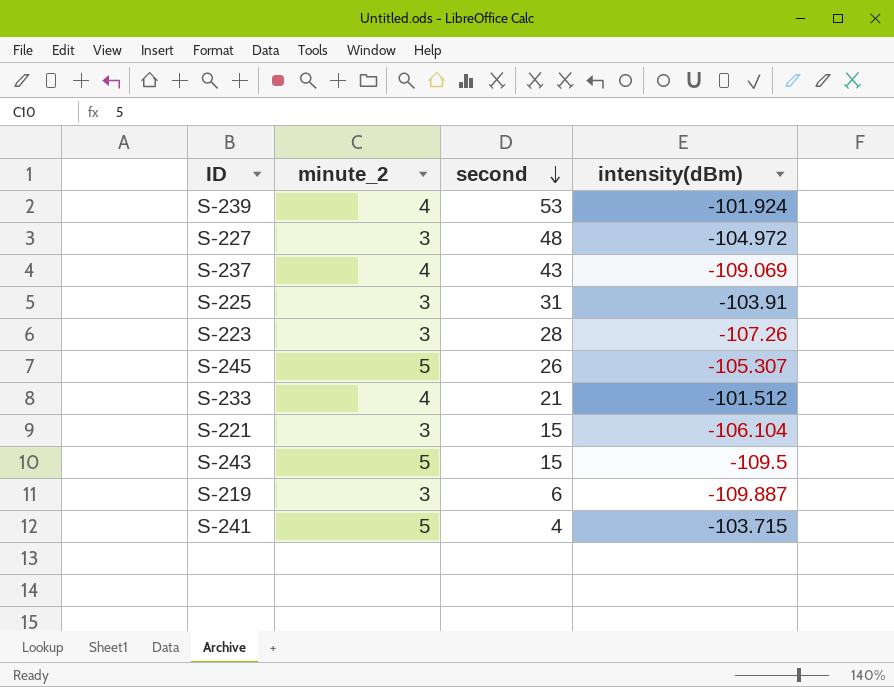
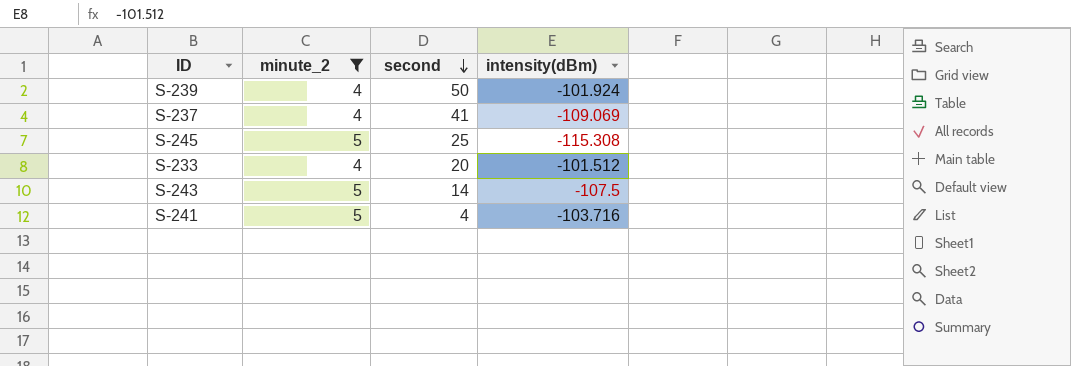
filter: none -> minute_2 != 3
S-239 | second: 53 -> 50
S-237 | second: 43 -> 41
S-245 | second: 26 -> 25
S-245 | intensity(dBm): -105.307 -> -115.308
S-233 | second: 21 -> 20
S-243 | second: 15 -> 14
S-243 | intensity(dBm): -109.5 -> -107.5
S-241 | intensity(dBm): -103.715 -> -103.716

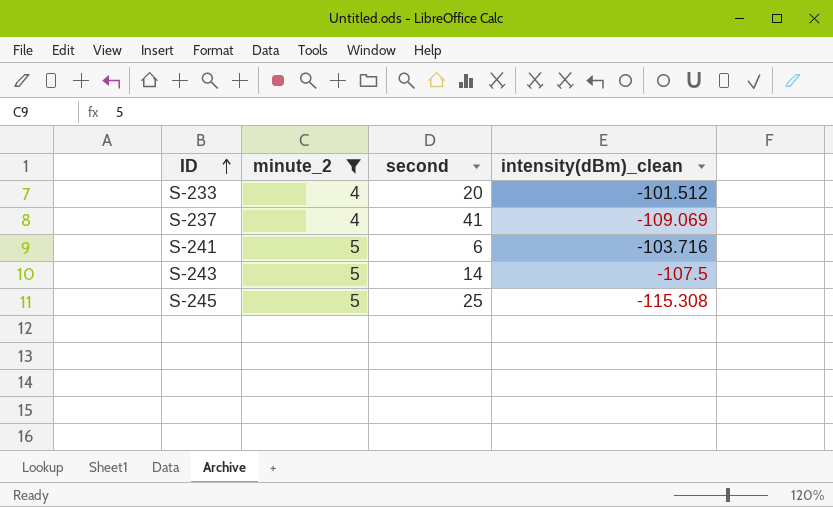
row order: second descending -> ID ascending
column name: intensity(dBm) -> intensity(dBm)_clean
row S-239: 4 | 50 | -101.924 -> none
S-241 | second: 4 -> 6

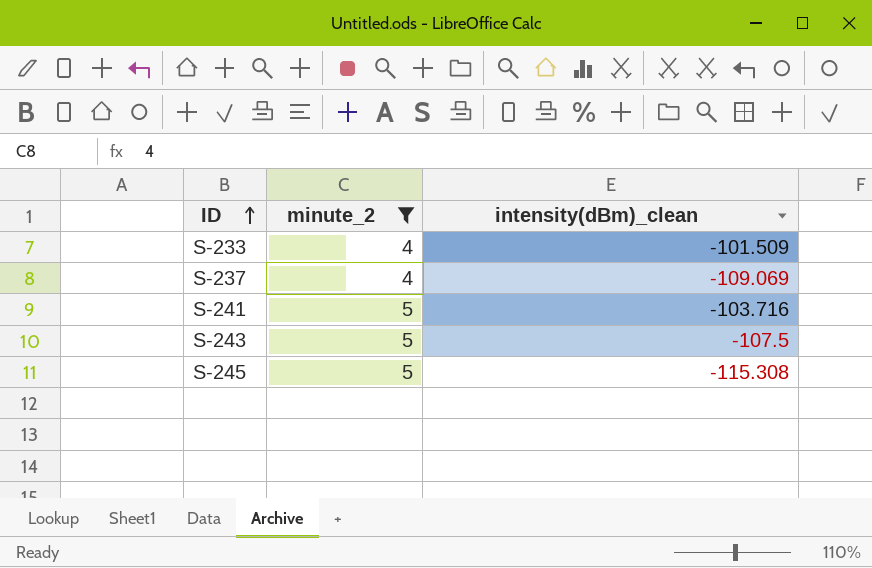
column second | position: 3 -> none
S-233 | intensity(dBm)_clean: -101.512 -> -101.509

